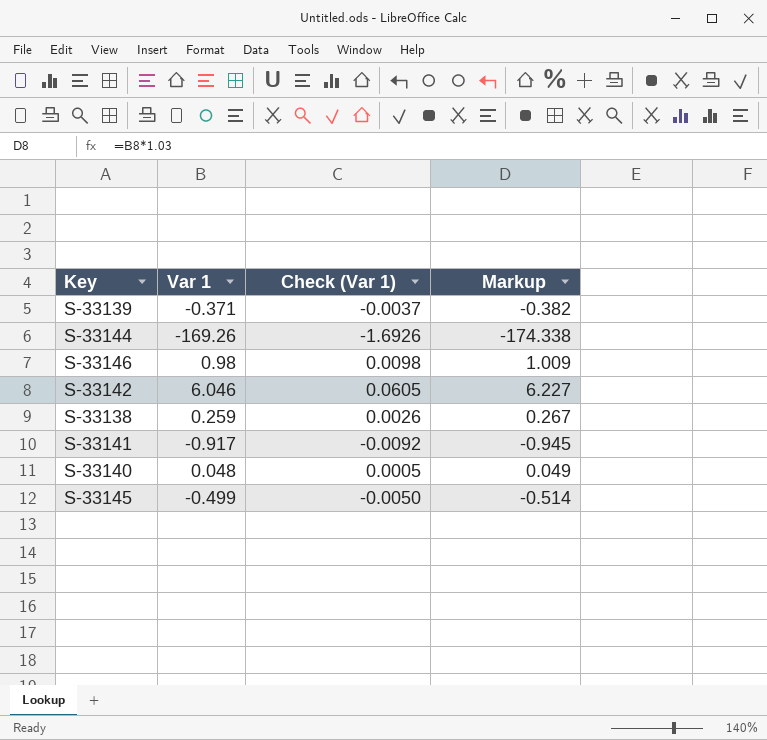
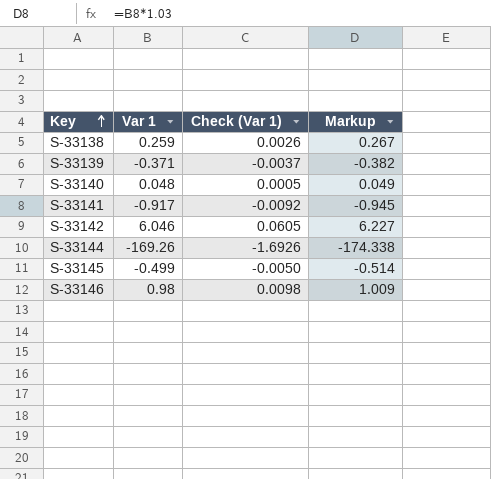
row order: none -> Key ascending

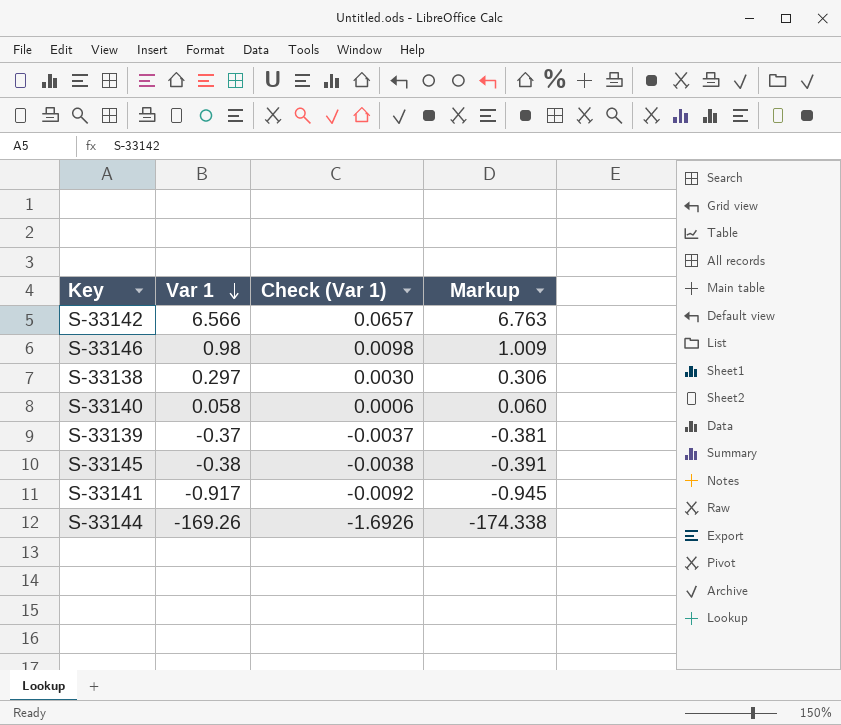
row order: Key ascending -> Var 1 descending
S-33142 | Var 1: 6.046 -> 6.566
S-33142 | Check (Var 1): 0.0605 -> 0.0657
S-33142 | Markup: 6.227 -> 6.763
S-33138 | Var 1: 0.259 -> 0.297
S-33138 | Check (Var 1): 0.0026 -> 0.0030
S-33138 | Markup: 0.267 -> 0.306
S-33140 | Var 1: 0.048 -> 0.058
S-33140 | Check (Var 1): 0.0005 -> 0.0006
S-33140 | Markup: 0.049 -> 0.060
S-33139 | Var 1: -0.371 -> -0.37
S-33139 | Markup: -0.382 -> -0.381
S-33145 | Var 1: -0.499 -> -0.38
S-33145 | Check (Var 1): -0.0050 -> -0.0038
S-33145 | Markup: -0.514 -> -0.391

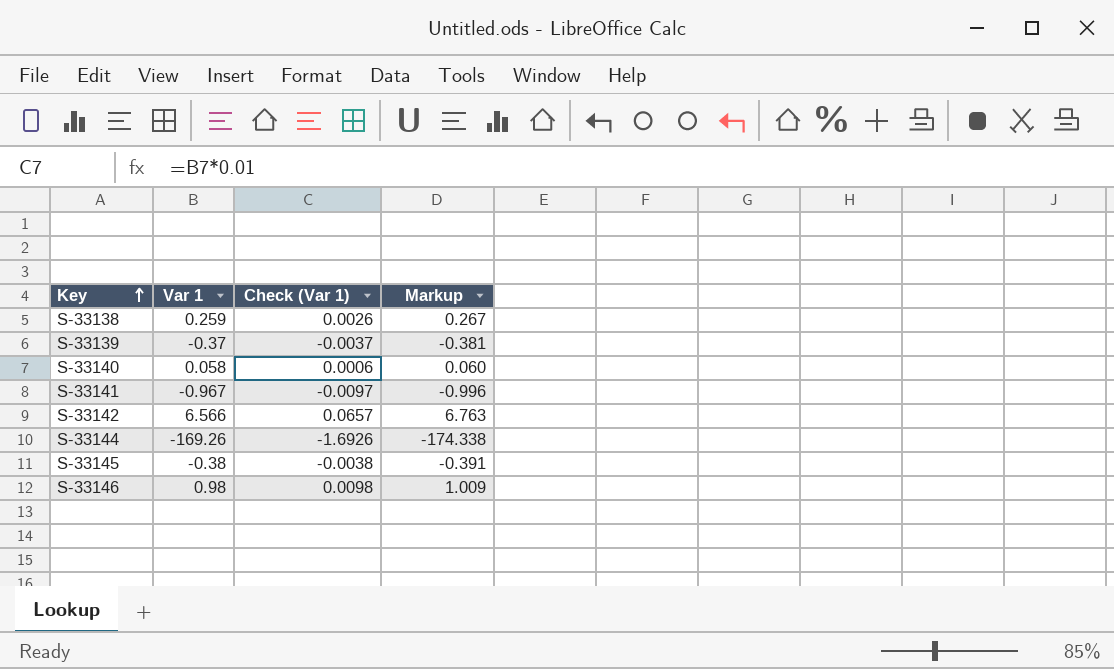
row order: Var 1 descending -> Key ascending
S-33138 | Var 1: 0.297 -> 0.259
S-33138 | Check (Var 1): 0.0030 -> 0.0026
S-33138 | Markup: 0.306 -> 0.267
S-33141 | Var 1: -0.917 -> -0.967
S-33141 | Check (Var 1): -0.0092 -> -0.0097
S-33141 | Markup: -0.945 -> -0.996

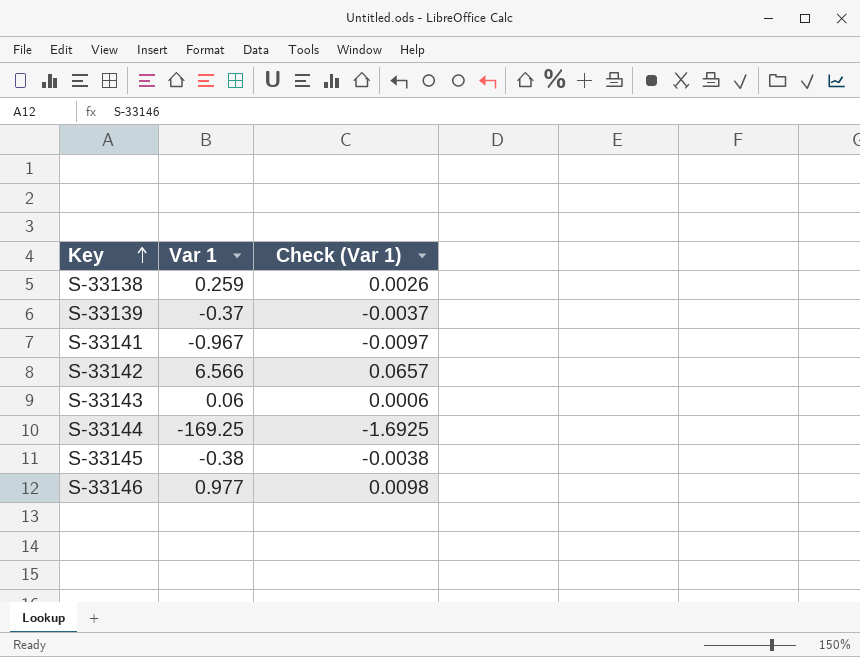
column Markup | formula: [Var 1] * 1.03 -> none
row S-33140: 0.058 | 0.0006 | 0.060 -> none
row S-33143: none -> 0.06 | 0.0006
S-33144 | Var 1: -169.26 -> -169.25
S-33144 | Check (Var 1): -1.6926 -> -1.6925
S-33146 | Var 1: 0.98 -> 0.977

